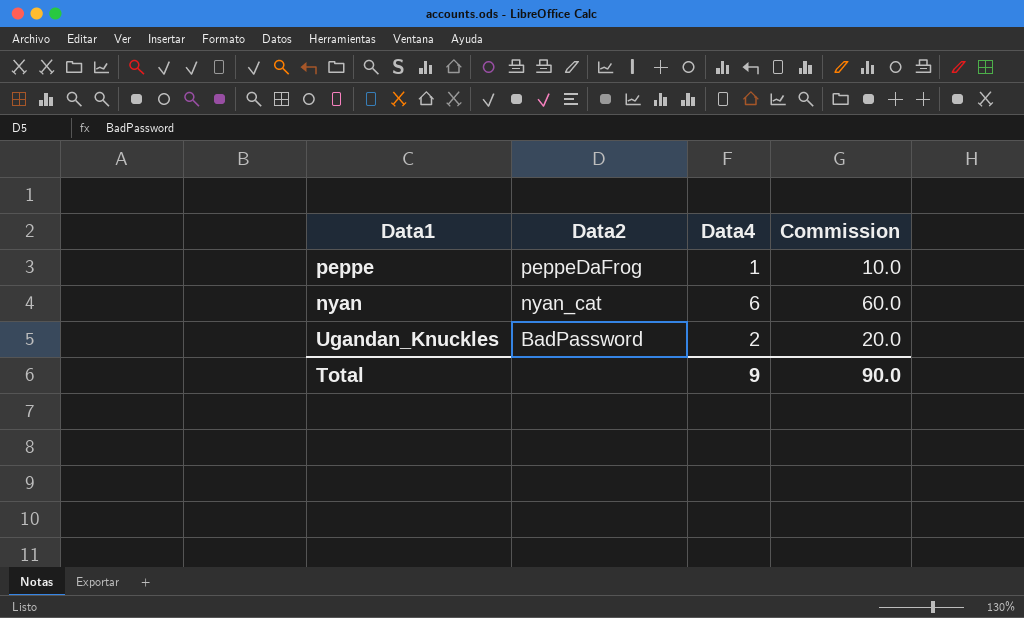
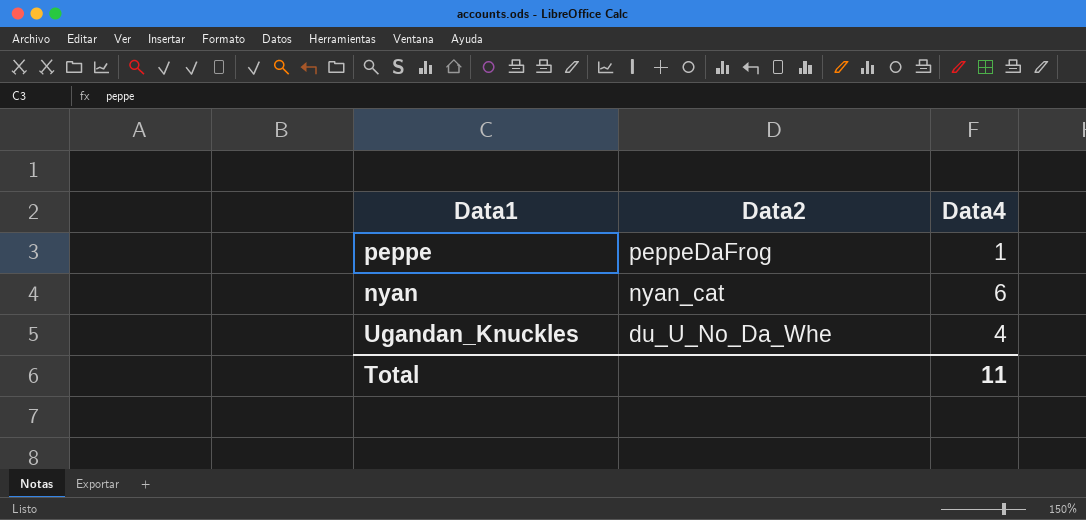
column Commission | formula: [Data4] * 10 -> none
Ugandan_Knuckles | Data2: BadPassword -> du_U_No_Da_Whe
Ugandan_Knuckles | Data4: 2 -> 4
Total | Data4: 9 -> 11

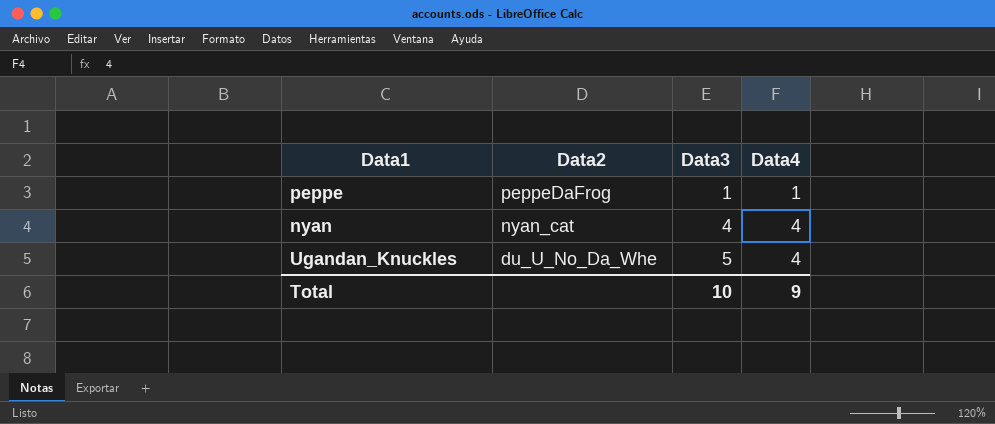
column Data3 | position: none -> 3
nyan | Data4: 6 -> 4
Total | Data4: 11 -> 9

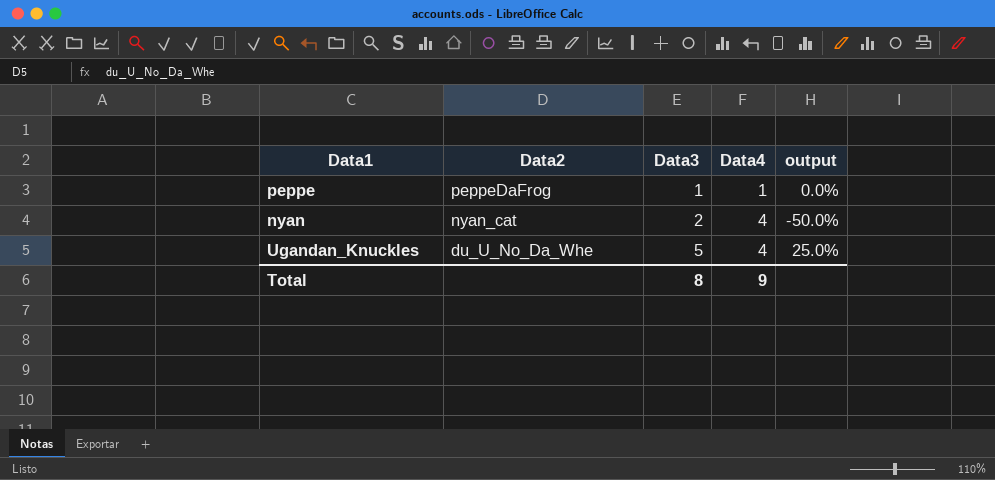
column output | formula: none -> ([Data3] - [Data4]) / [Data4]
nyan | Data3: 4 -> 2
Total | Data3: 10 -> 8

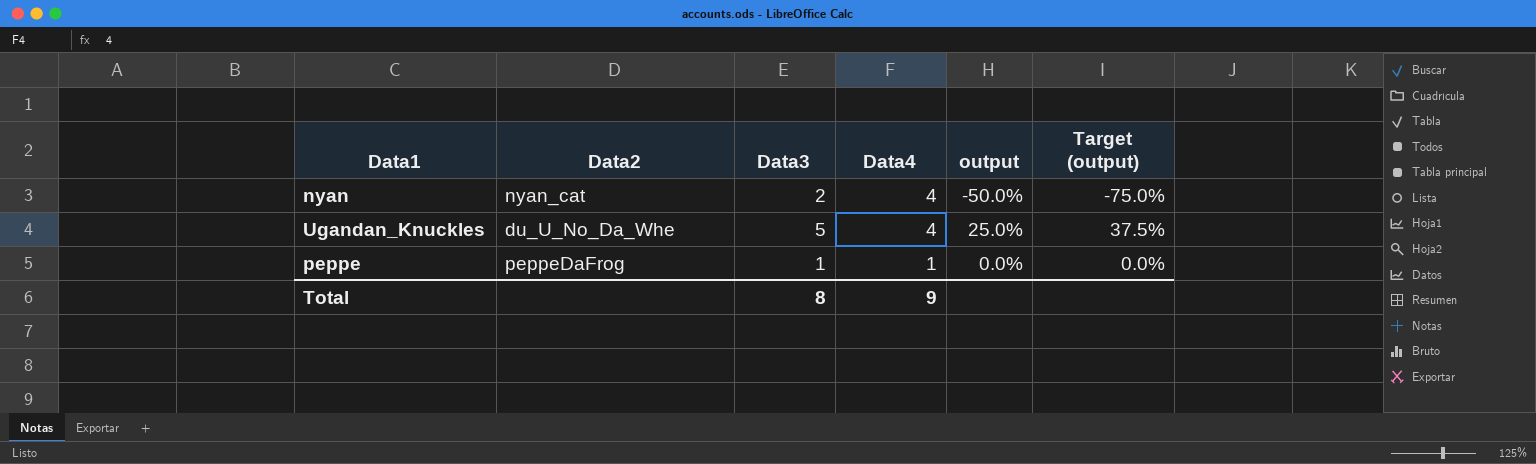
row order: Data2 descending -> Data4 descending
column Target (output) | formula: none -> [output] * 1.5

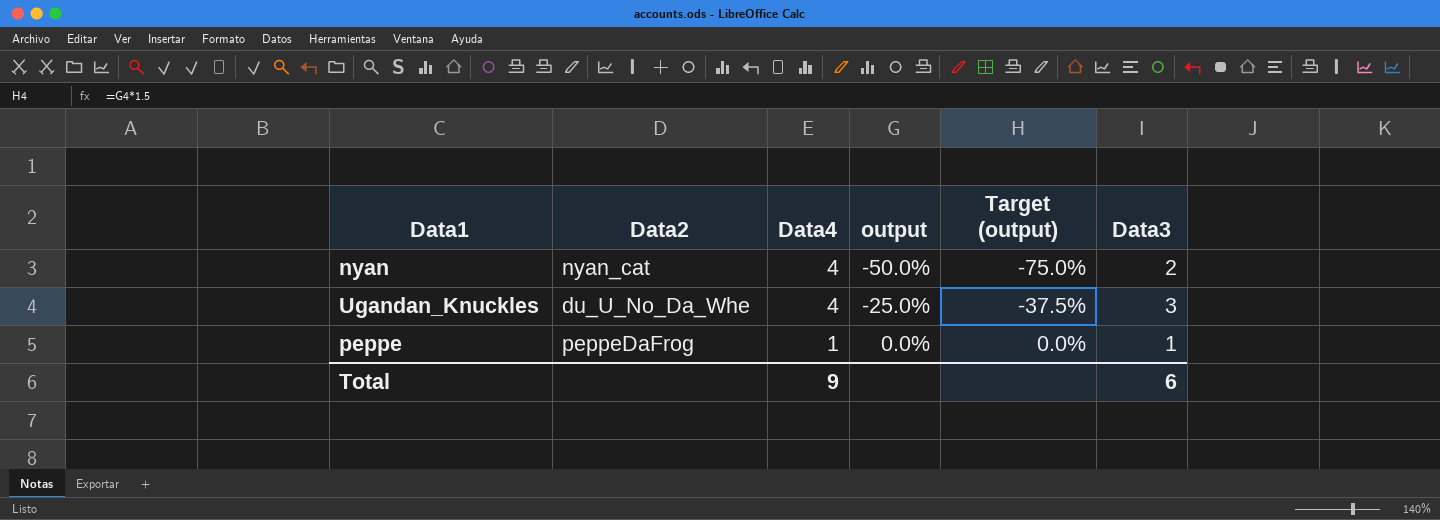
column Data3 | position: 3 -> 6
Ugandan_Knuckles | output: 25.0% -> -25.0%
Ugandan_Knuckles | Target (output): 37.5% -> -37.5%
Ugandan_Knuckles | Data3: 5 -> 3
Total | Data3: 8 -> 6

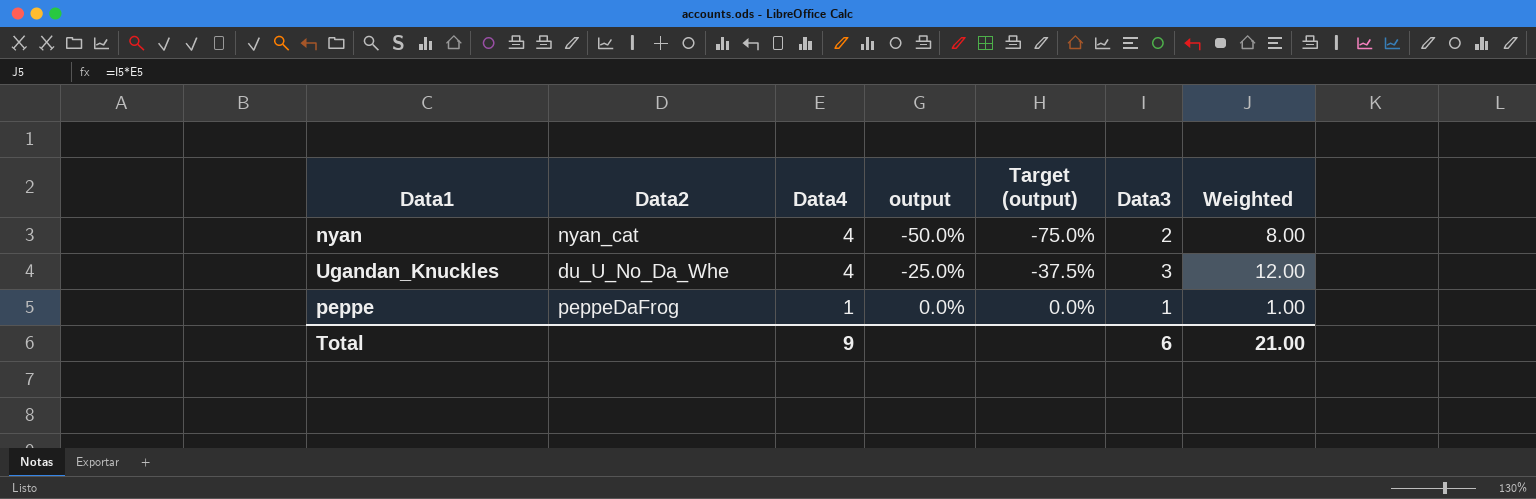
column Weighted | formula: none -> [Data4] * [Data3]

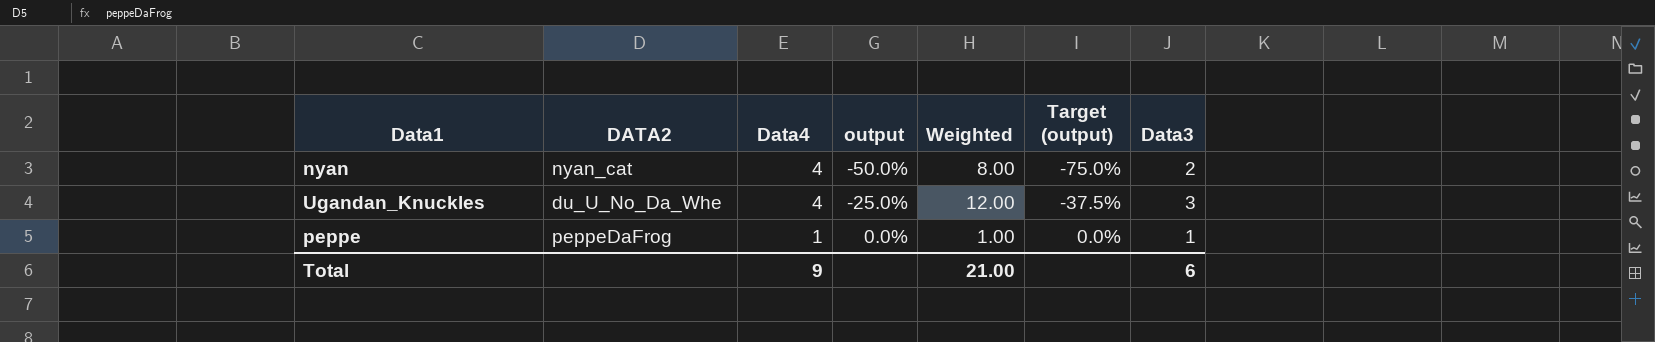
column name: Data2 -> DATA2
column Weighted | position: 7 -> 5

